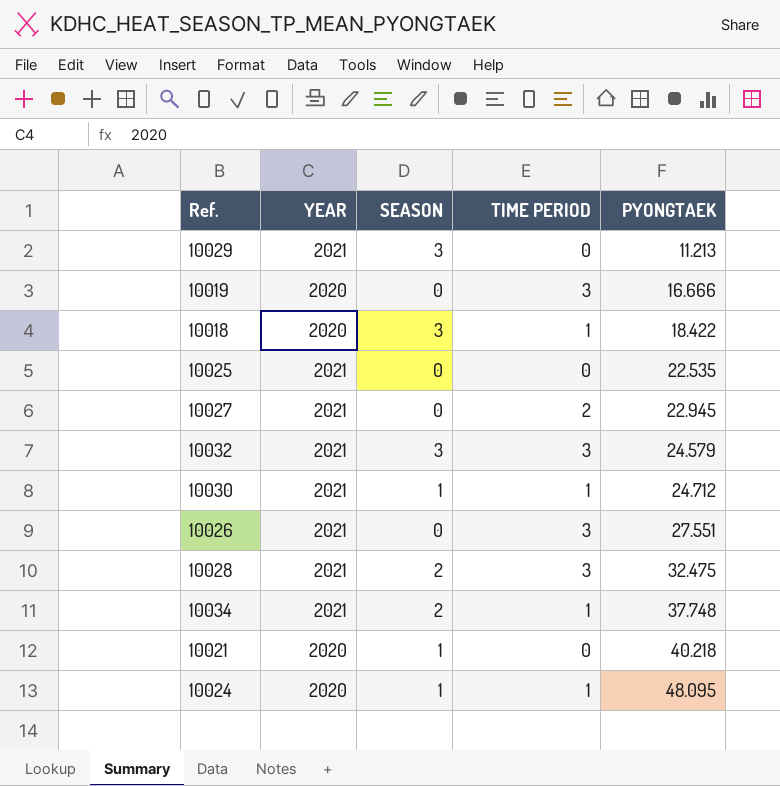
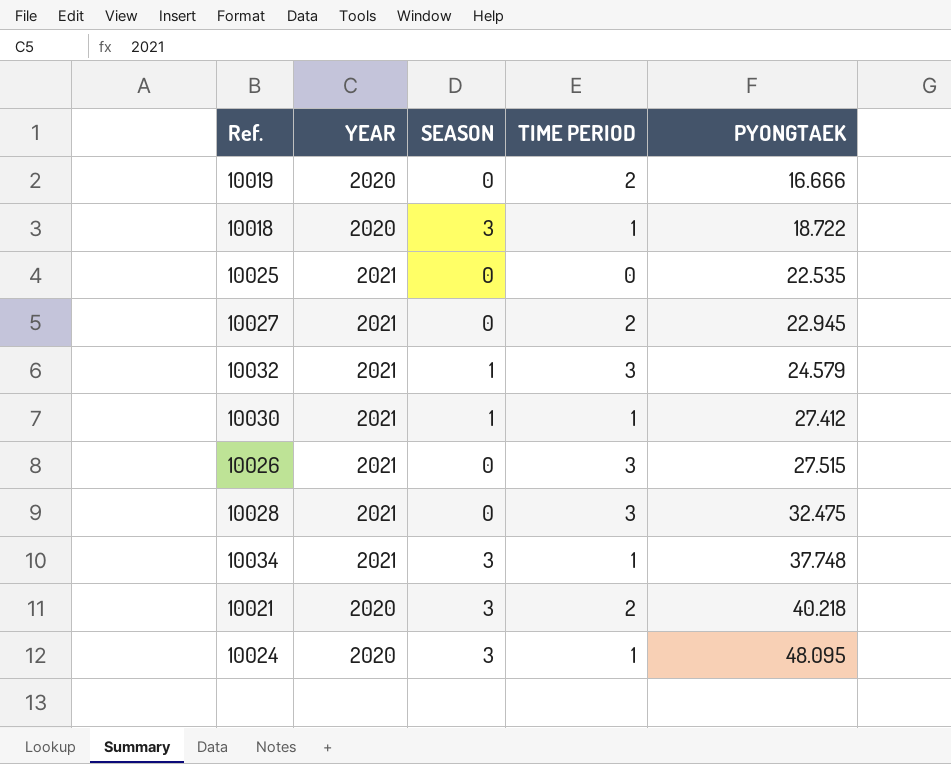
row 10029: 2021 | 3 | 0 | 11.213 -> none
10019 | TIME PERIOD: 3 -> 2
10018 | PYONGTAEK: 18.422 -> 18.722
10032 | SEASON: 3 -> 1
10030 | PYONGTAEK: 24.712 -> 27.412
10026 | PYONGTAEK: 27.551 -> 27.515
10028 | SEASON: 2 -> 0
10034 | SEASON: 2 -> 3
10021 | SEASON: 1 -> 3
10021 | TIME PERIOD: 0 -> 2
10024 | SEASON: 1 -> 3

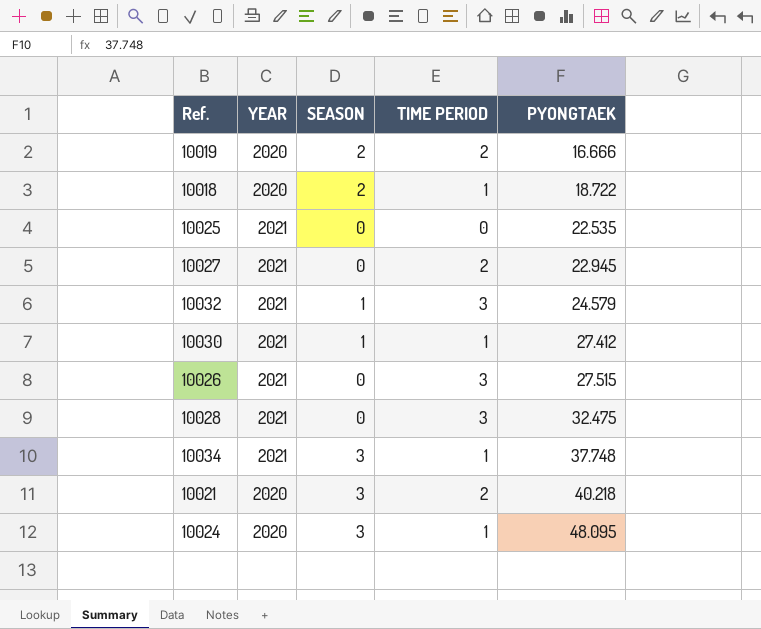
10019 | SEASON: 0 -> 2
10018 | SEASON: 3 -> 2

